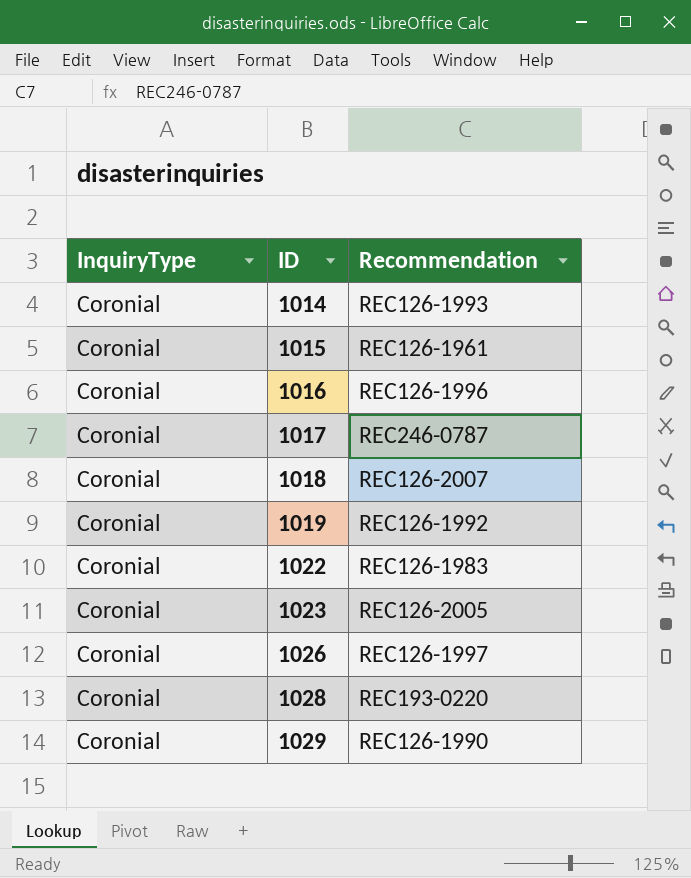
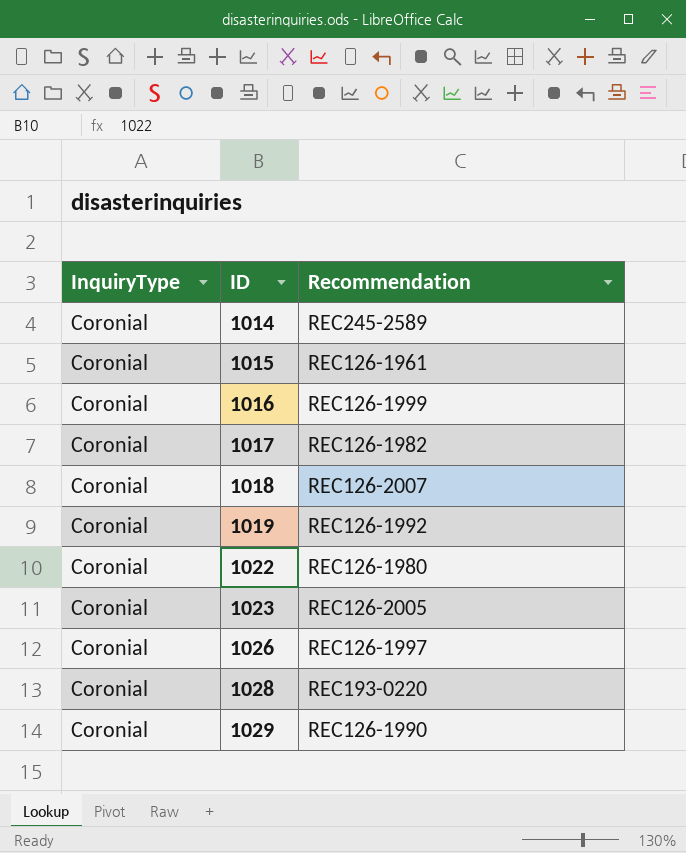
1014 | Recommendation: REC126-1993 -> REC245-2589
1016 | Recommendation: REC126-1996 -> REC126-1999
1017 | Recommendation: REC246-0787 -> REC126-1982
1022 | Recommendation: REC126-1983 -> REC126-1980

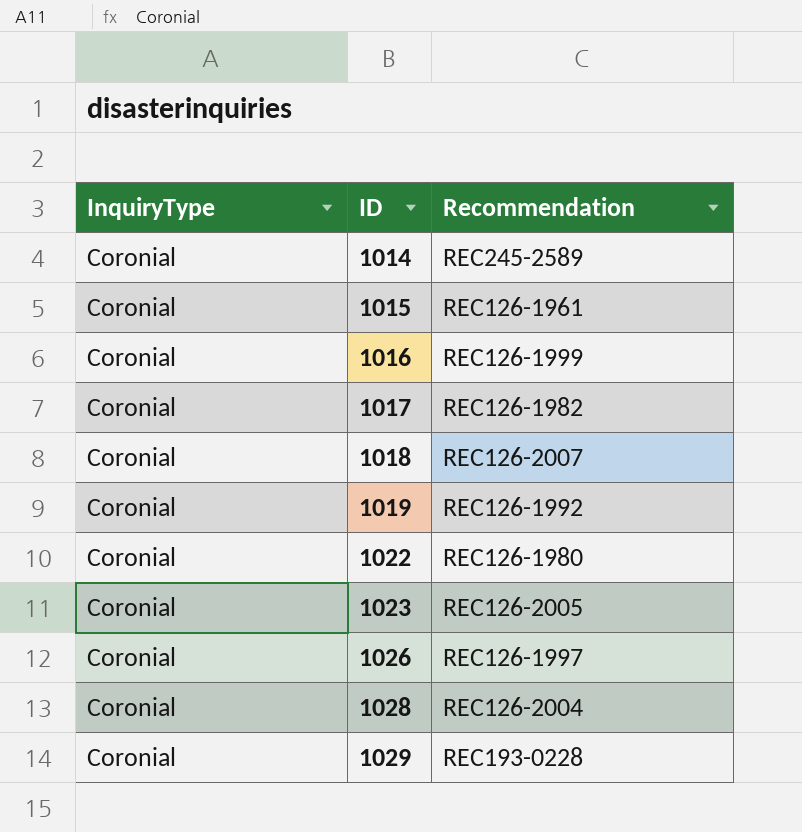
1028 | Recommendation: REC193-0220 -> REC126-2004
1029 | Recommendation: REC126-1990 -> REC193-0228

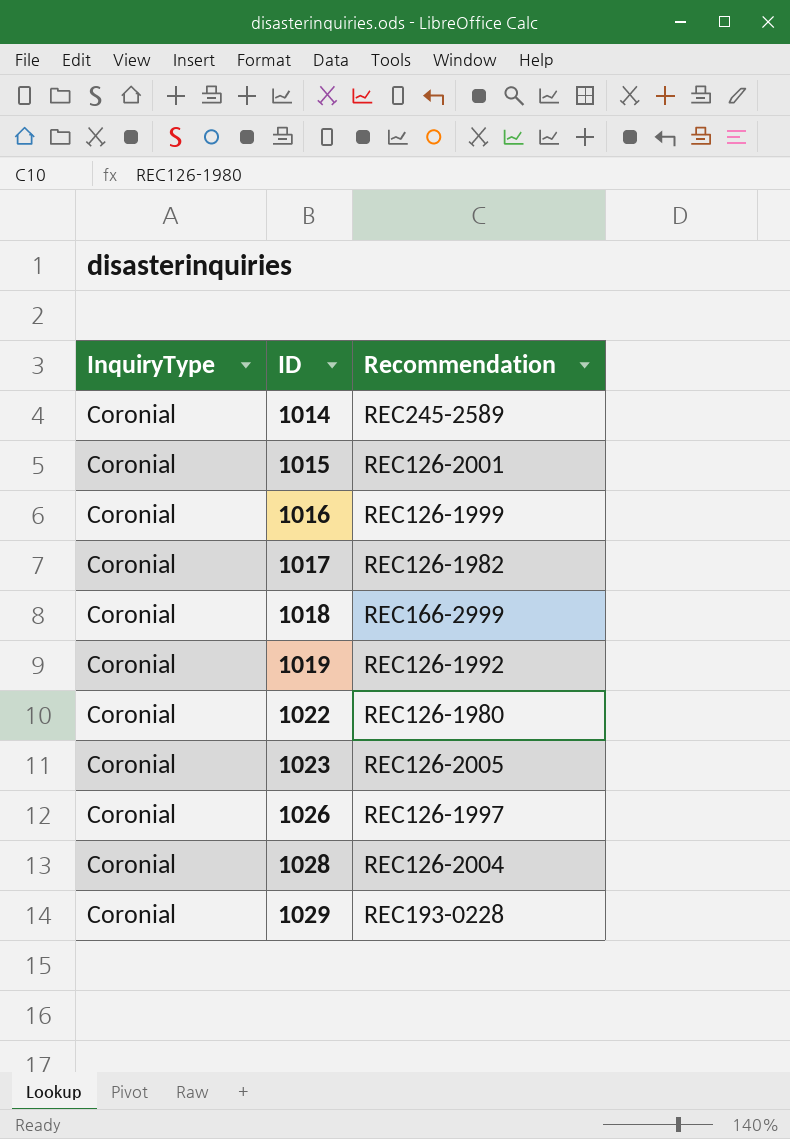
1015 | Recommendation: REC126-1961 -> REC126-2001
1018 | Recommendation: REC126-2007 -> REC166-2999

